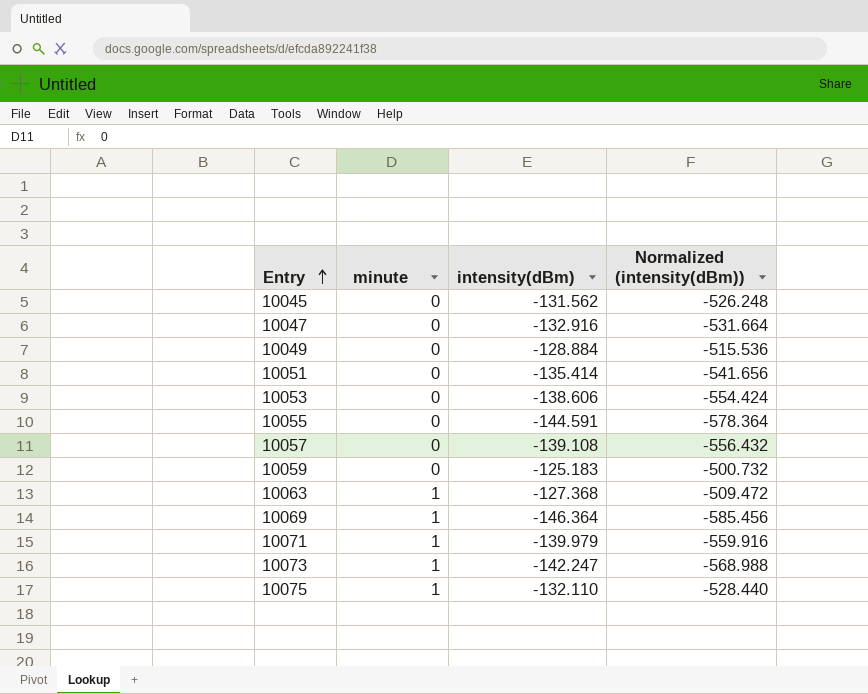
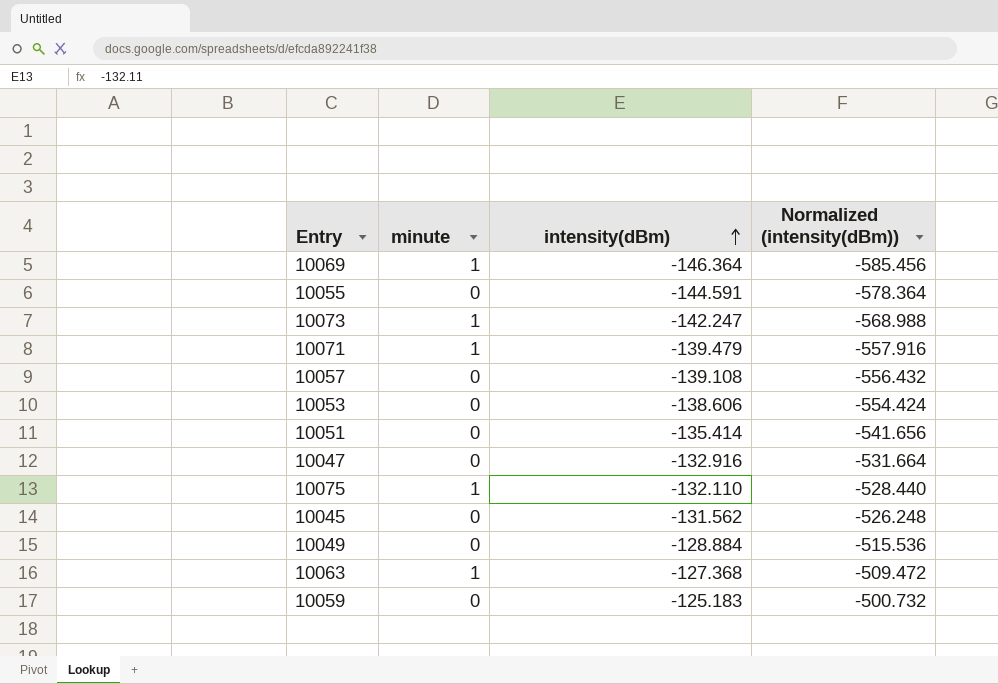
row order: Entry ascending -> intensity(dBm) ascending
10071 | intensity(dBm): -139.979 -> -139.479
10071 | Normalized (intensity(dBm)): -559.916 -> -557.916

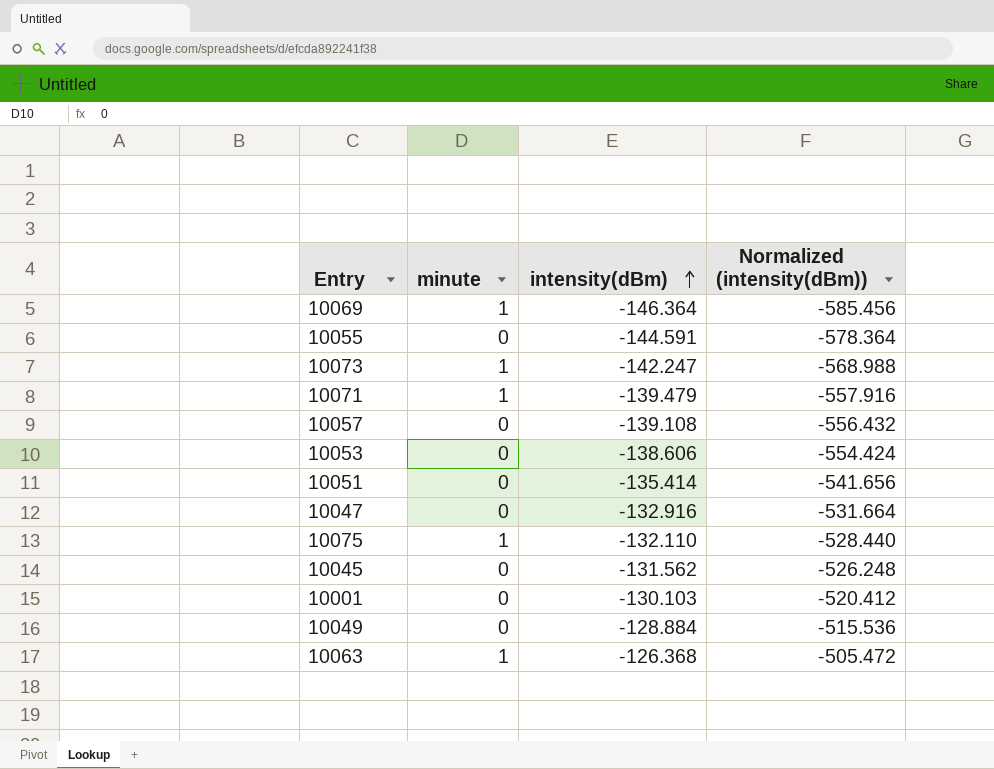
row 10059: 0 | -125.183 | -500.732 -> none
row 10001: none -> 0 | -130.103 | -520.412
10063 | intensity(dBm): -127.368 -> -126.368
10063 | Normalized (intensity(dBm)): -509.472 -> -505.472

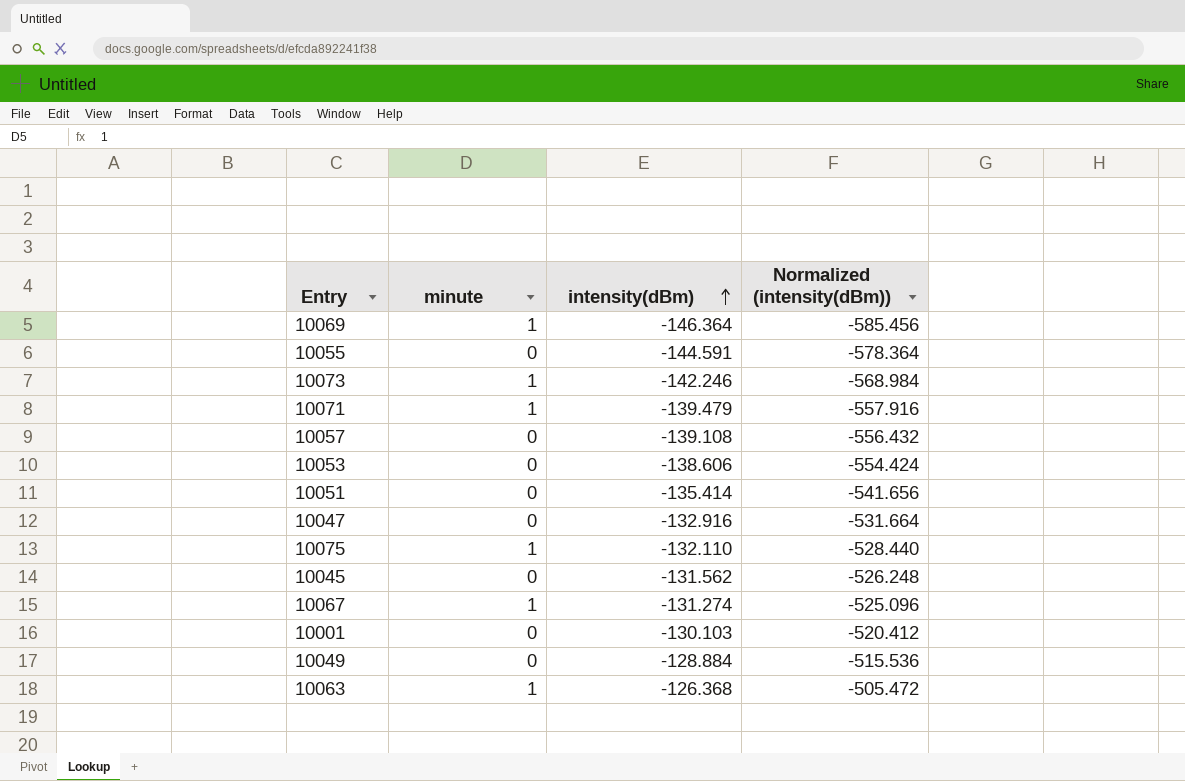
10073 | intensity(dBm): -142.247 -> -142.246
10073 | Normalized (intensity(dBm)): -568.988 -> -568.984
row 10067: none -> 1 | -131.274 | -525.096

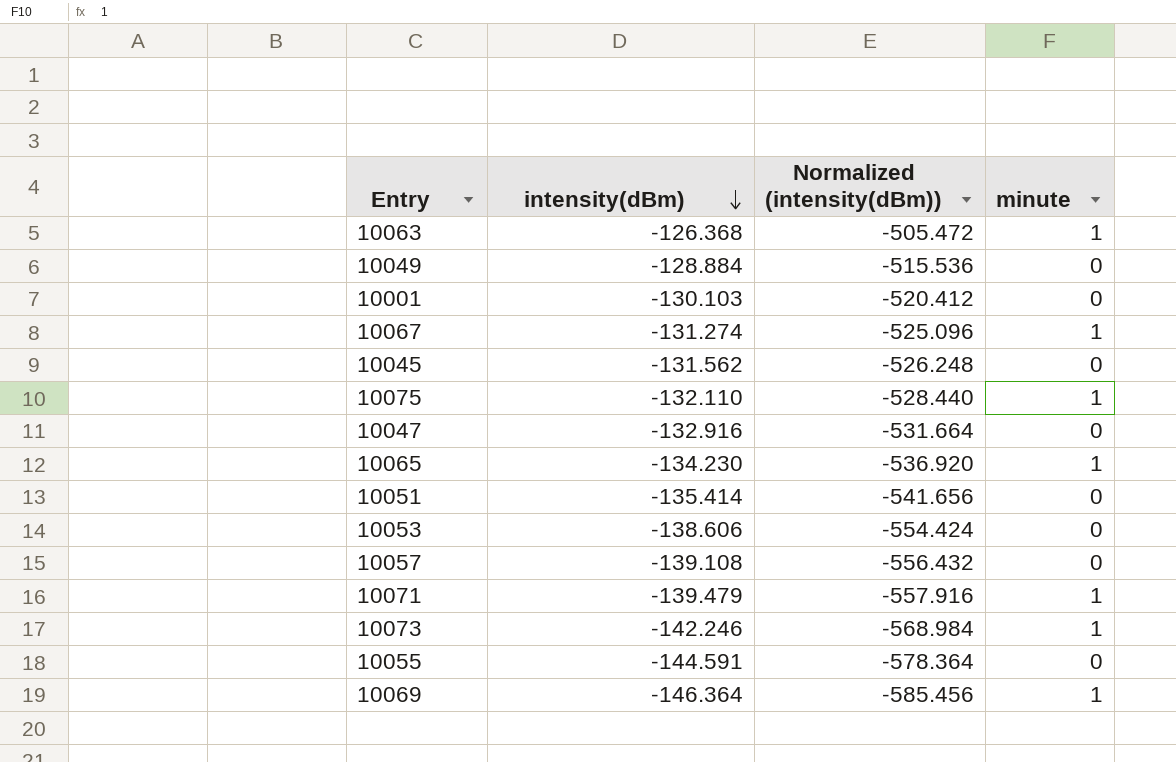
row order: intensity(dBm) ascending -> intensity(dBm) descending
column minute | position: 2 -> 4
row 10065: none -> -134.230 | -536.920 | 1

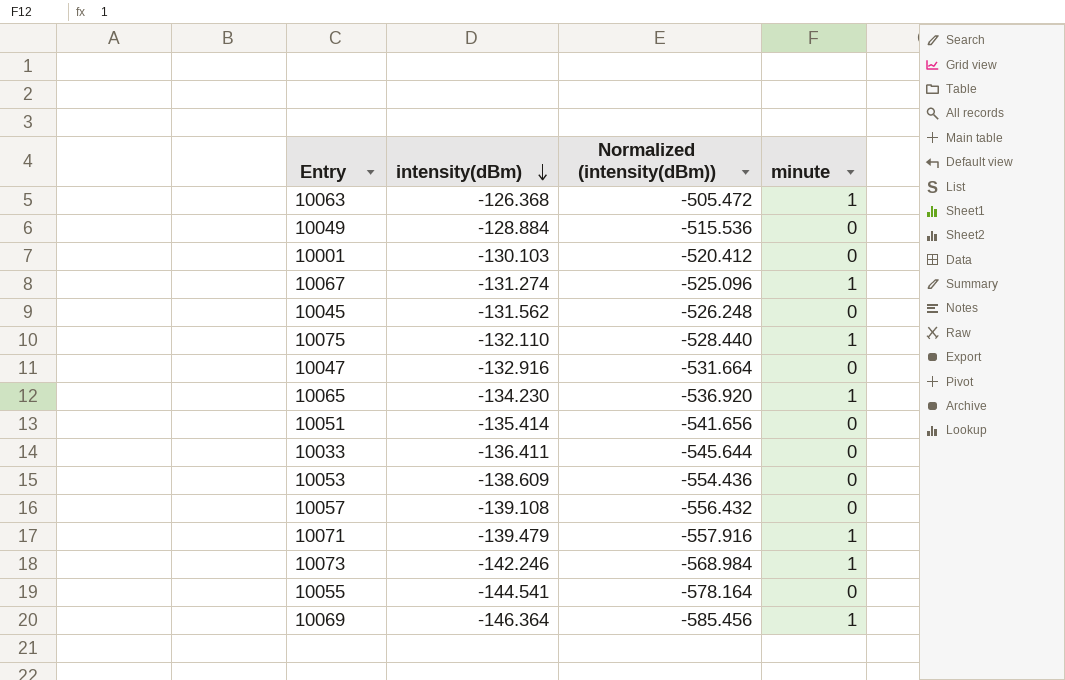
row 10033: none -> -136.411 | -545.644 | 0
10053 | intensity(dBm): -138.606 -> -138.609
10053 | Normalized (intensity(dBm)): -554.424 -> -554.436
10055 | intensity(dBm): -144.591 -> -144.541
10055 | Normalized (intensity(dBm)): -578.364 -> -578.164

